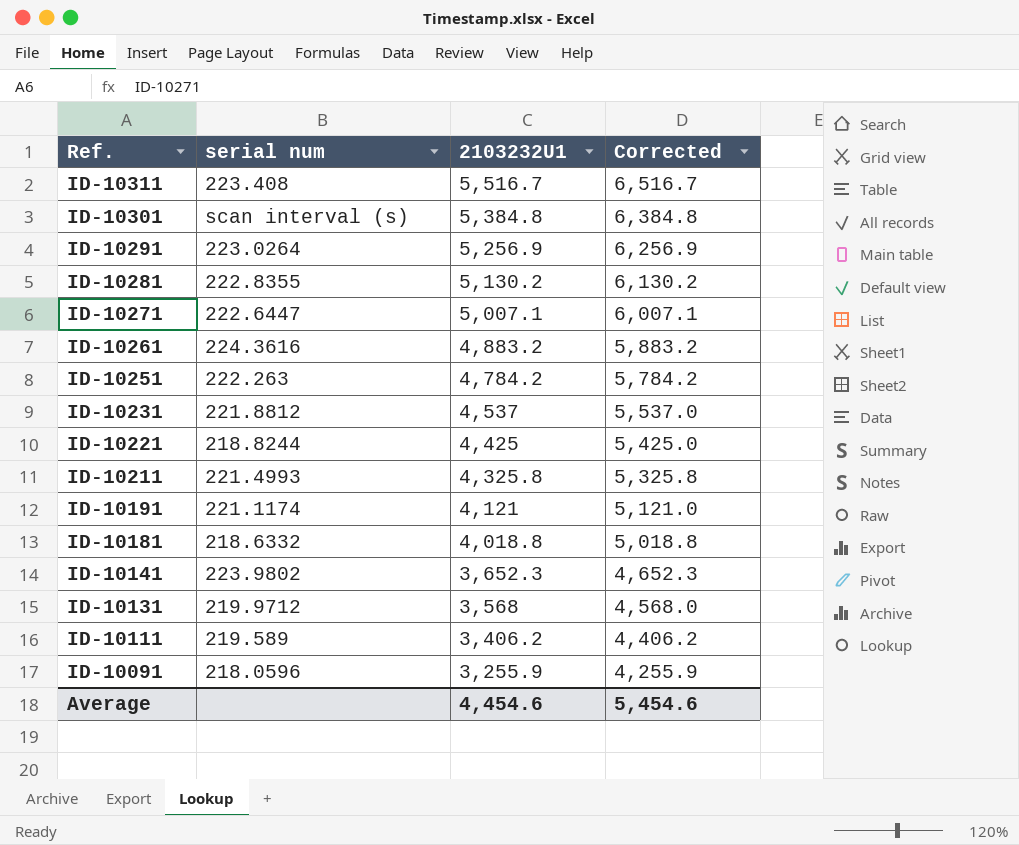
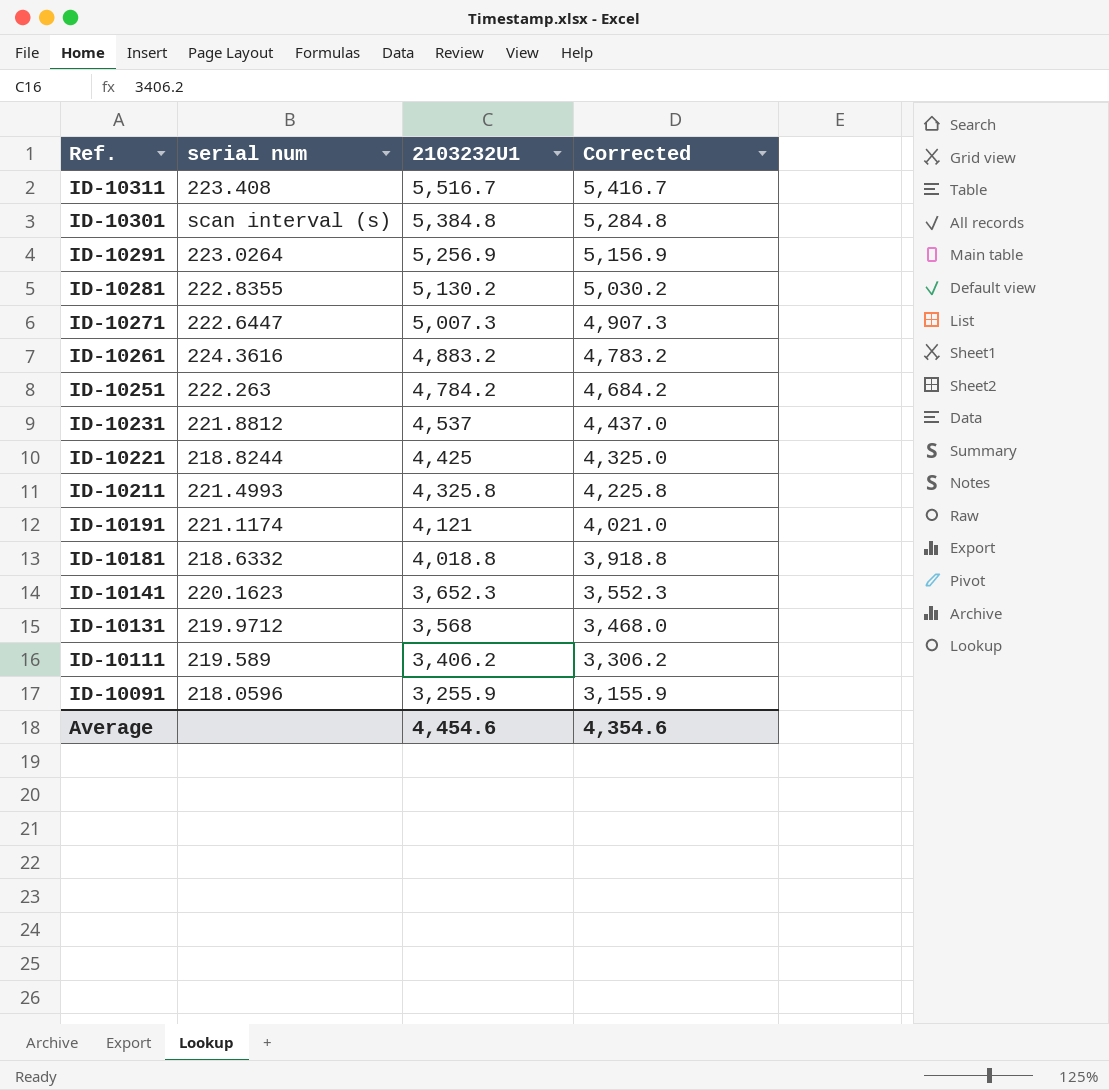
column Corrected | formula: [2103232U1] + 1000 -> [2103232U1] - 100
ID-10271 | 2103232U1: 5,007.1 -> 5,007.3
ID-10141 | serial num: 223.9802 -> 220.1623
Average | Corrected: 5,454.6 -> 4,354.6

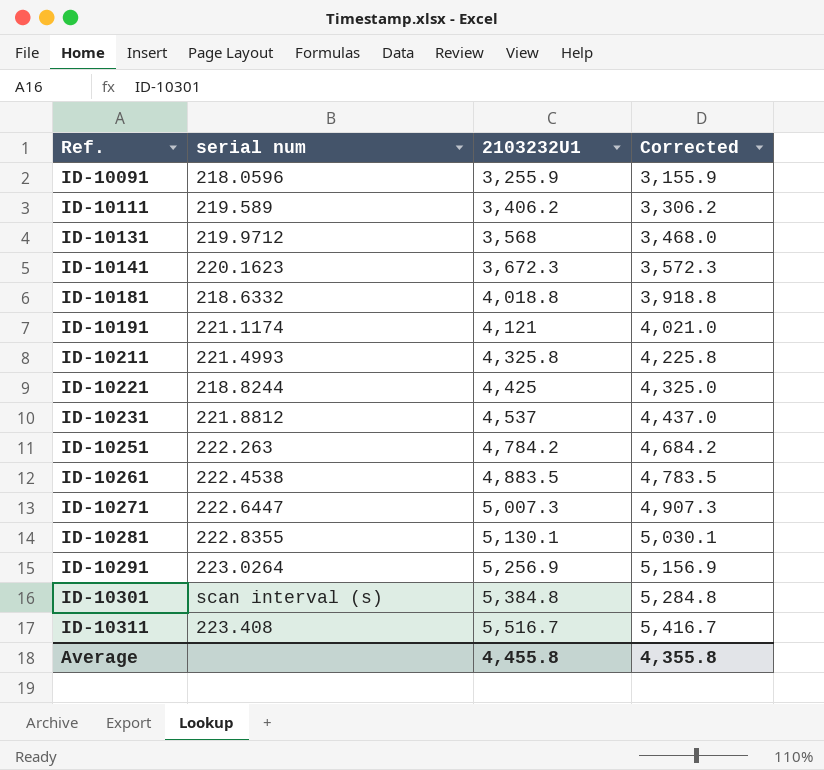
row order: Ref. descending -> Ref. ascending
ID-10141 | 2103232U1: 3,652.3 -> 3,672.3
ID-10141 | Corrected: 3,552.3 -> 3,572.3
ID-10261 | serial num: 224.3616 -> 222.4538
ID-10261 | 2103232U1: 4,883.2 -> 4,883.5
ID-10261 | Corrected: 4,783.2 -> 4,783.5
ID-10281 | 2103232U1: 5,130.2 -> 5,130.1
ID-10281 | Corrected: 5,030.2 -> 5,030.1
Average | 2103232U1: 4,454.6 -> 4,455.8
Average | Corrected: 4,354.6 -> 4,355.8

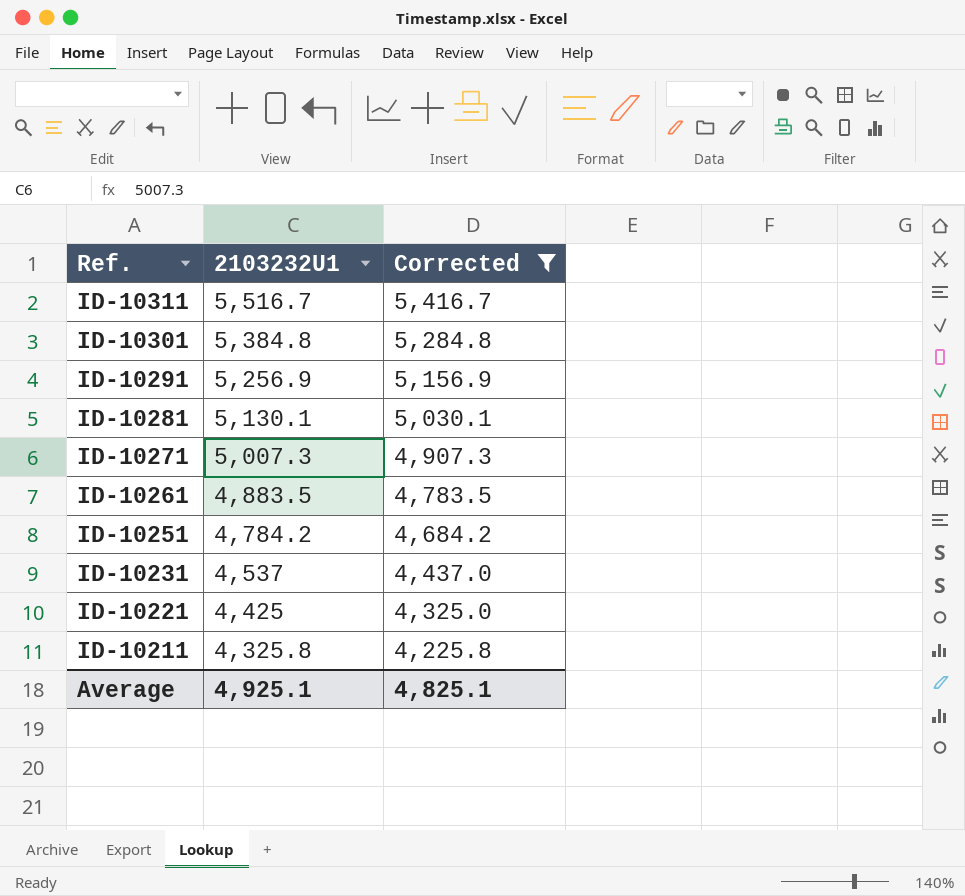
filter: none -> Corrected >= 4,225.8
row order: Ref. ascending -> Ref. descending
column serial num | position: 2 -> none
Average | 2103232U1: 4,455.8 -> 4,925.1
Average | Corrected: 4,355.8 -> 4,825.1

